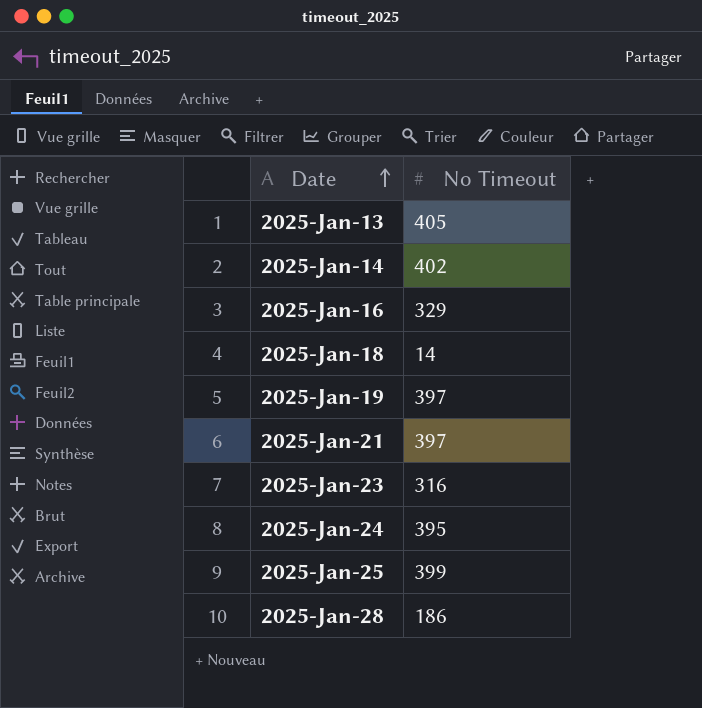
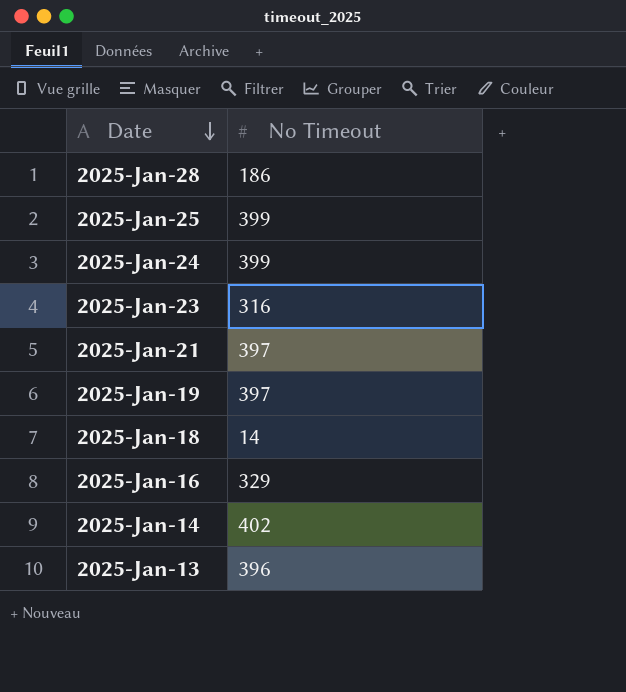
row order: Date ascending -> Date descending
2025-Jan-24 | No Timeout: 395 -> 399
2025-Jan-13 | No Timeout: 405 -> 396

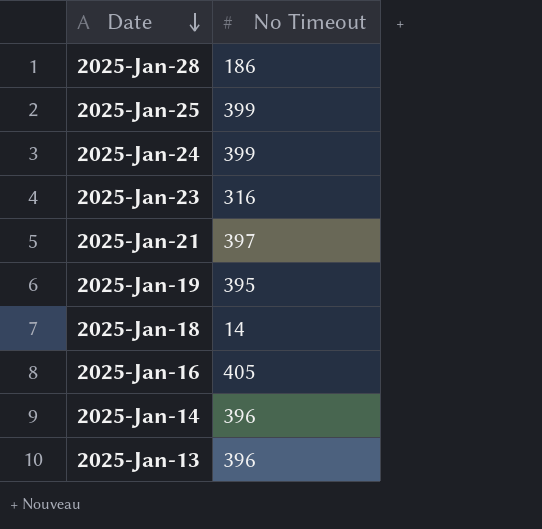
2025-Jan-19 | No Timeout: 397 -> 395
2025-Jan-16 | No Timeout: 329 -> 405
2025-Jan-14 | No Timeout: 402 -> 396

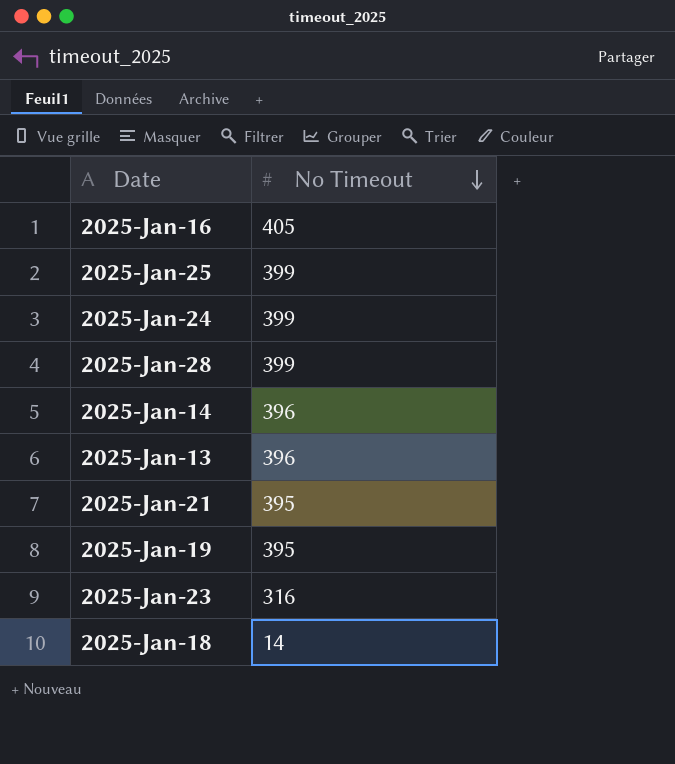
row order: Date descending -> No Timeout descending
2025-Jan-28 | No Timeout: 186 -> 399
2025-Jan-21 | No Timeout: 397 -> 395

